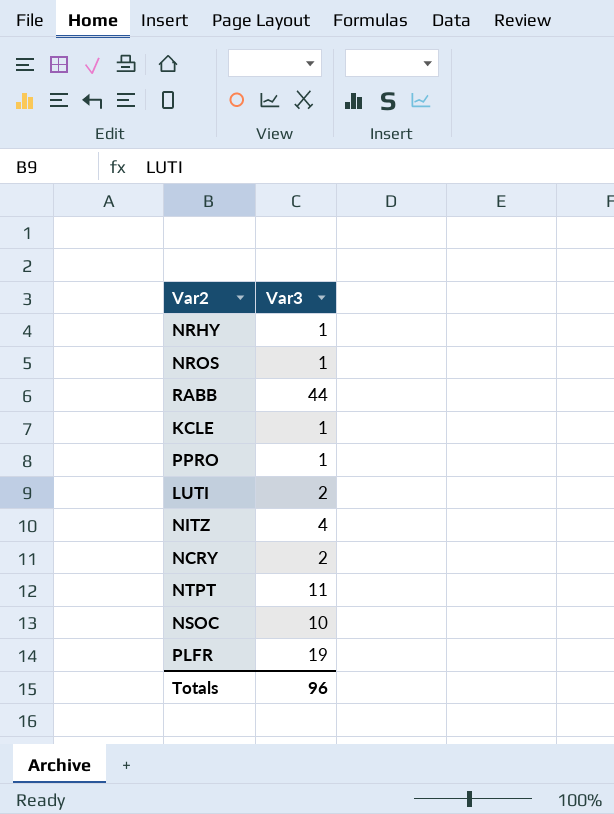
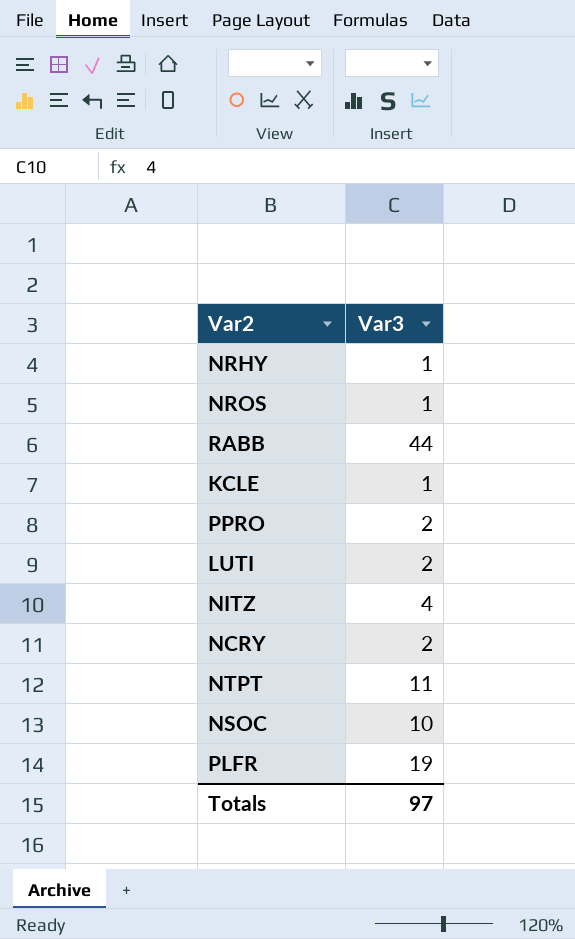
PPRO | Var3: 1 -> 2
Totals | Var3: 96 -> 97

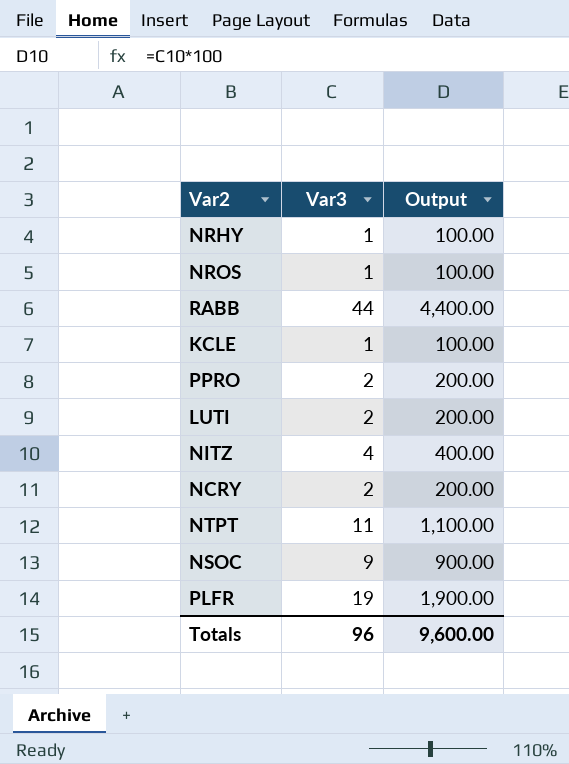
column Output | formula: none -> [Var3] * 100
NSOC | Var3: 10 -> 9
Totals | Var3: 97 -> 96

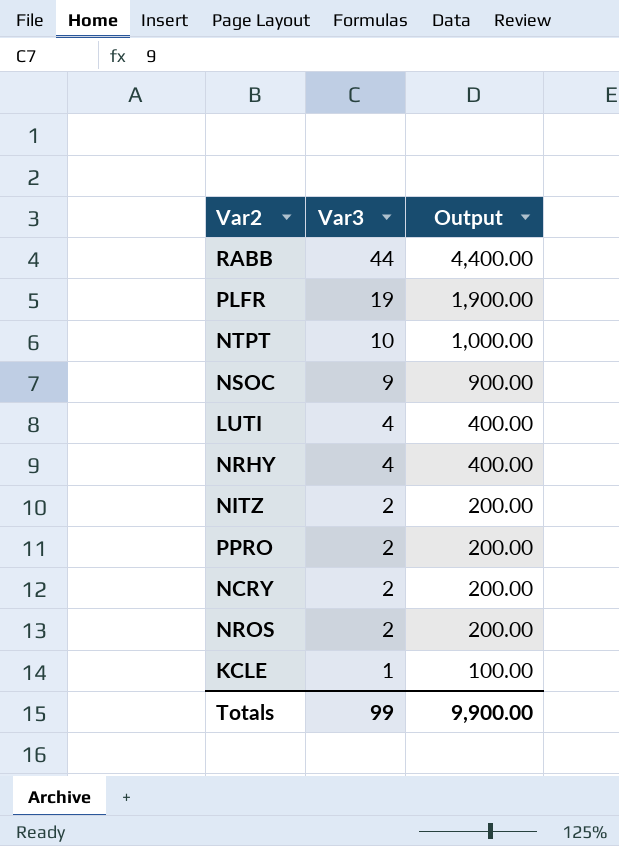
row order: none -> Var3 descending
NTPT | Var3: 11 -> 10
NTPT | Output: 1,100.00 -> 1,000.00
LUTI | Var3: 2 -> 4
LUTI | Output: 200.00 -> 400.00
NRHY | Var3: 1 -> 4
NRHY | Output: 100.00 -> 400.00
NITZ | Var3: 4 -> 2
NITZ | Output: 400.00 -> 200.00
NROS | Var3: 1 -> 2
NROS | Output: 100.00 -> 200.00
Totals | Var3: 96 -> 99
Totals | Output: 9,600.00 -> 9,900.00

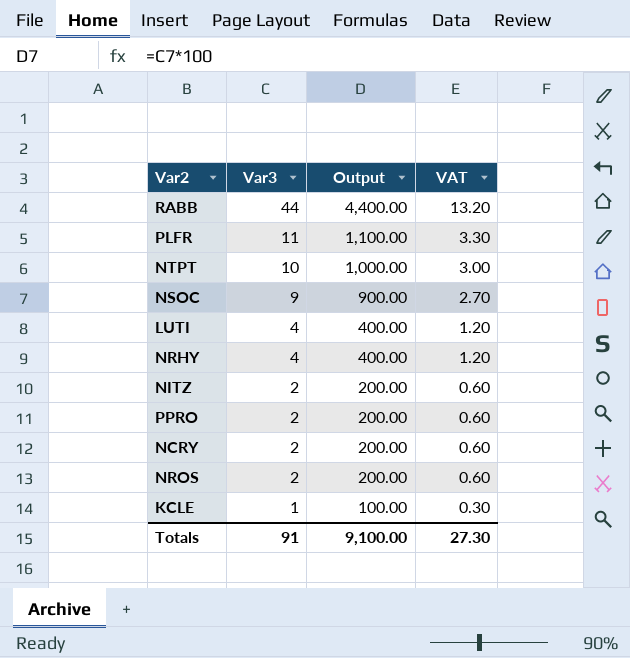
column VAT | formula: none -> [Var3] * 0.3
PLFR | Var3: 19 -> 11
PLFR | Output: 1,900.00 -> 1,100.00
Totals | Var3: 99 -> 91
Totals | Output: 9,900.00 -> 9,100.00

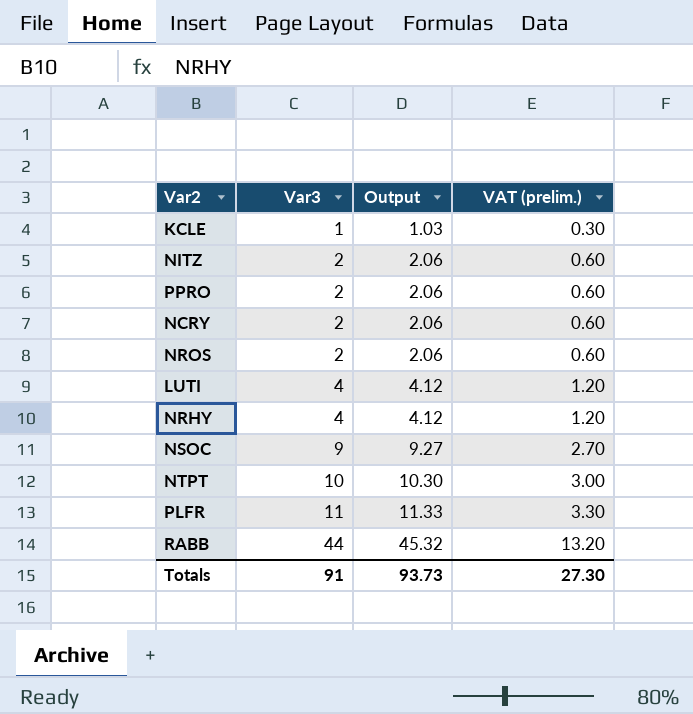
row order: Var3 descending -> Var3 ascending
column Output | formula: [Var3] * 100 -> [Var3] * 1.03
column name: VAT -> VAT (prelim.)
Totals | Output: 9,100.00 -> 93.73

